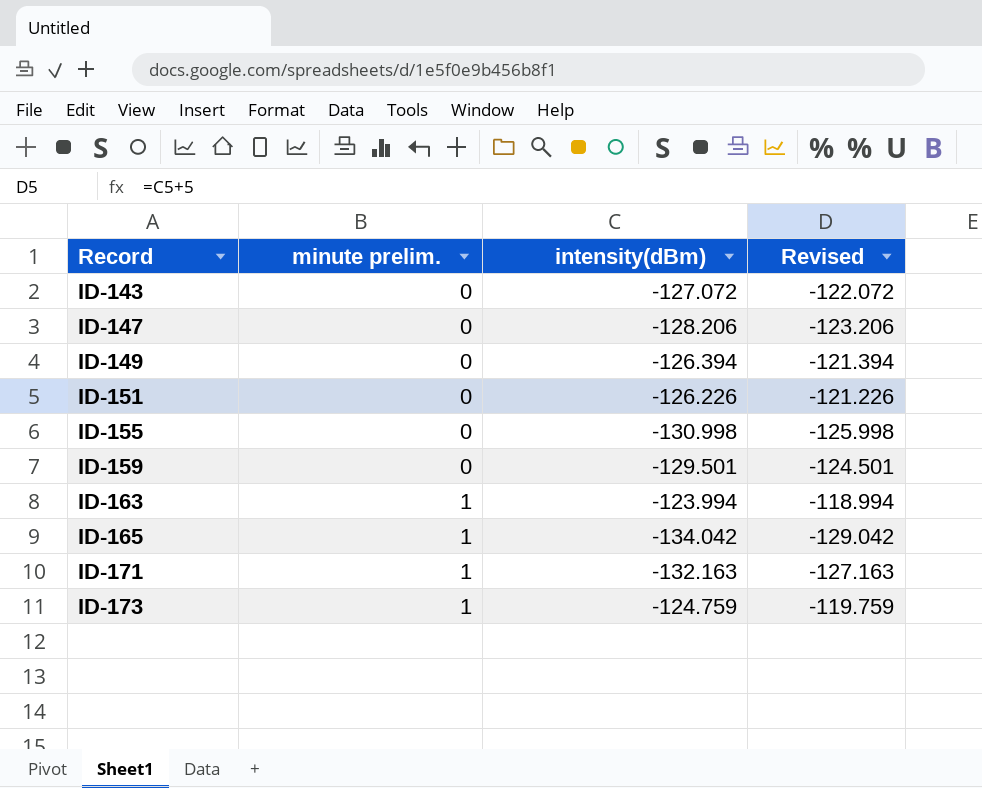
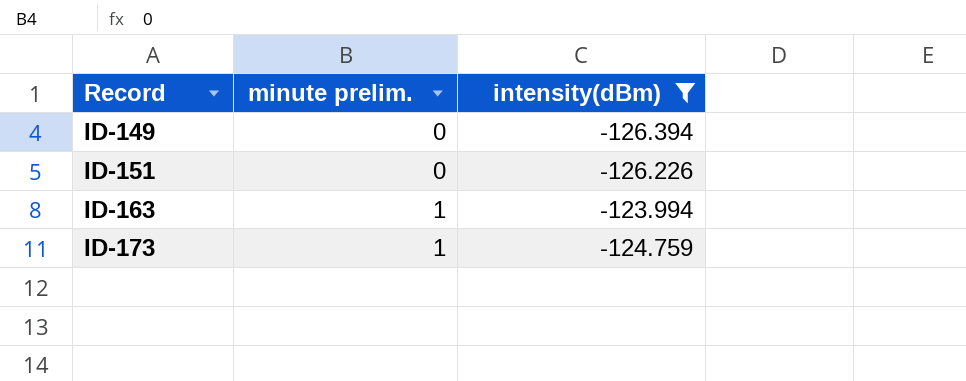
filter: none -> intensity(dBm) >= -126.394
column Revised | formula: [intensity(dBm)] + 5 -> none

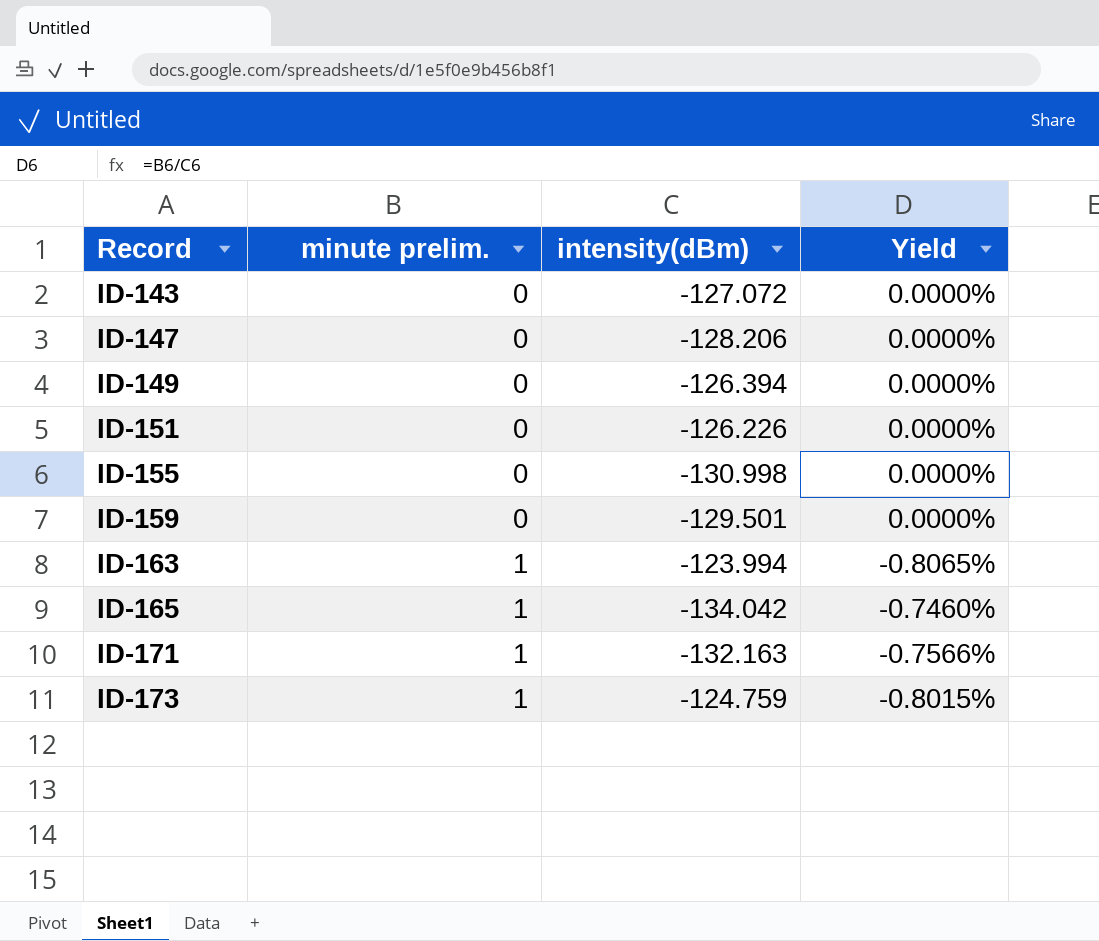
filter: intensity(dBm) >= -126.394 -> none
column Yield | formula: none -> [minute prelim.] / [intensity(dBm)]

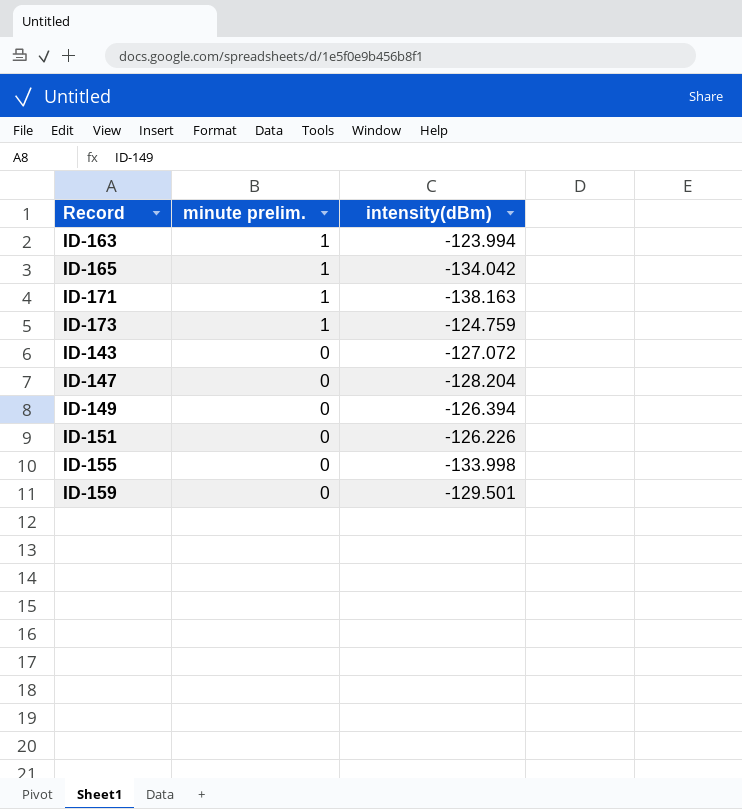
row order: Record ascending -> minute prelim. descending
column Yield | formula: [minute prelim.] / [intensity(dBm)] -> none
ID-171 | intensity(dBm): -132.163 -> -138.163
ID-147 | intensity(dBm): -128.206 -> -128.204
ID-155 | intensity(dBm): -130.998 -> -133.998

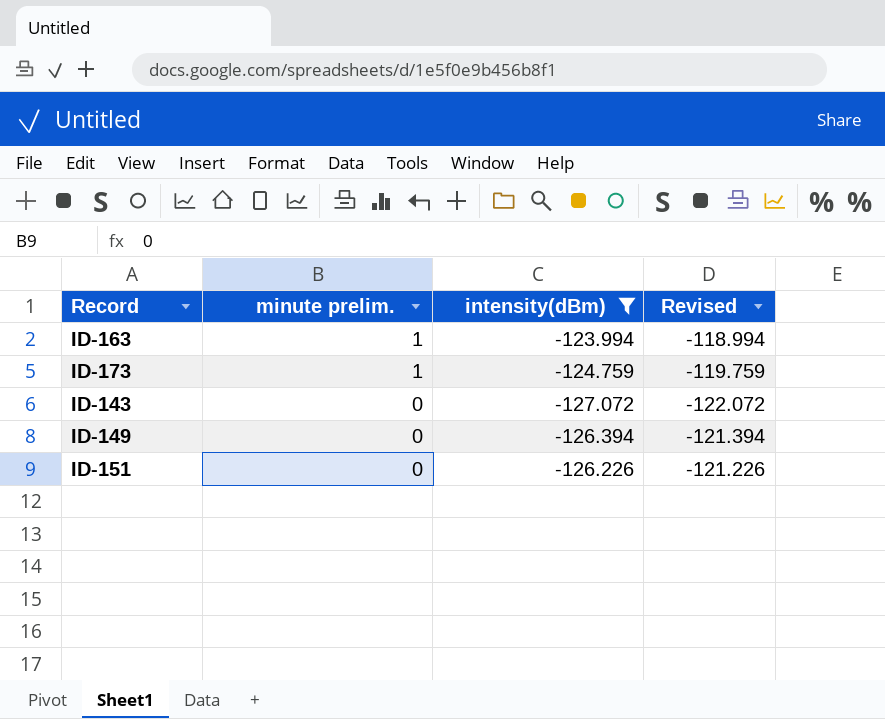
filter: none -> intensity(dBm) >= -127.072
column Revised | formula: none -> [intensity(dBm)] + 5

